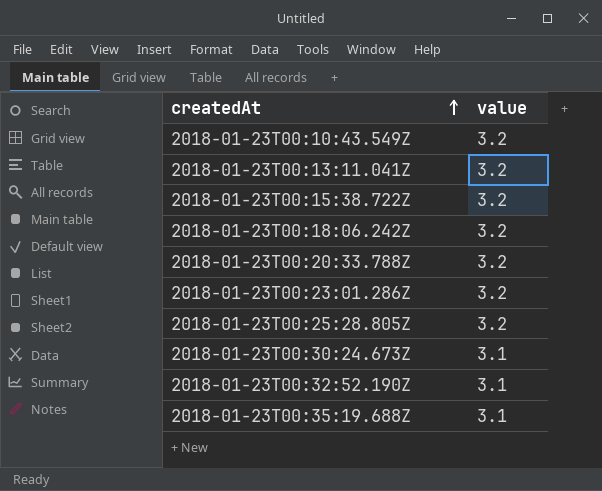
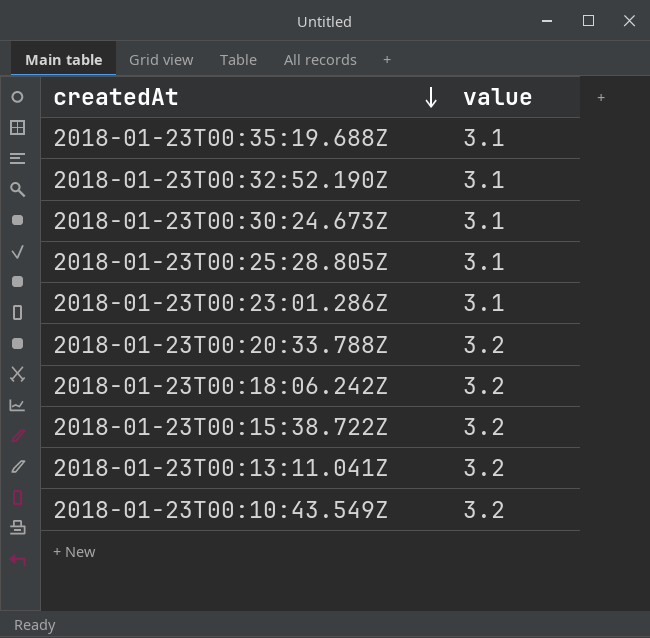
row order: createdAt ascending -> createdAt descending
2018-01-23T00:25:28.805Z | value: 3.2 -> 3.1
2018-01-23T00:23:01.286Z | value: 3.2 -> 3.1

